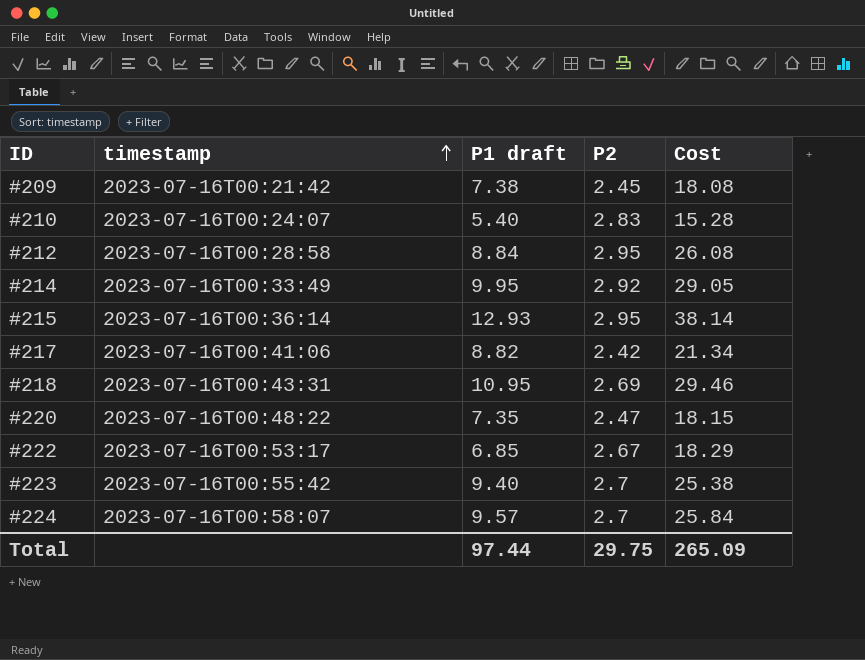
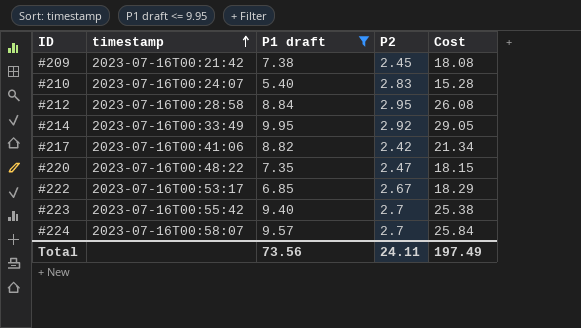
filter: none -> P1 draft <= 9.95
Total | P1 draft: 97.44 -> 73.56
Total | P2: 29.75 -> 24.11
Total | Cost: 265.09 -> 197.49

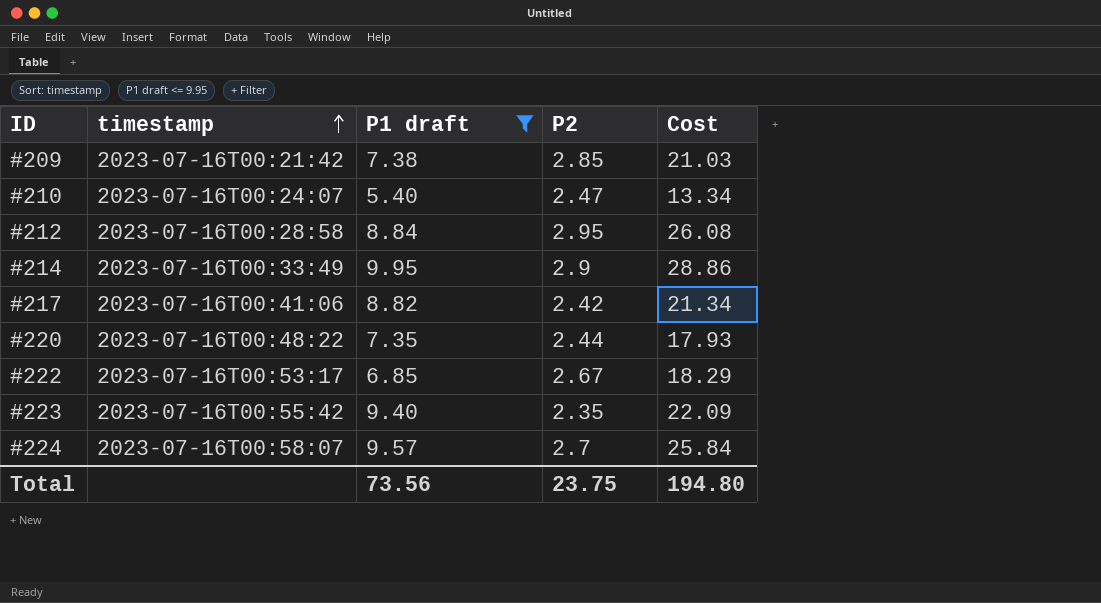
#209 | P2: 2.45 -> 2.85
#209 | Cost: 18.08 -> 21.03
#210 | P2: 2.83 -> 2.47
#210 | Cost: 15.28 -> 13.34
#214 | P2: 2.92 -> 2.9
#214 | Cost: 29.05 -> 28.86
#220 | P2: 2.47 -> 2.44
#220 | Cost: 18.15 -> 17.93
#223 | P2: 2.7 -> 2.35
#223 | Cost: 25.38 -> 22.09
Total | P2: 24.11 -> 23.75
Total | Cost: 197.49 -> 194.80

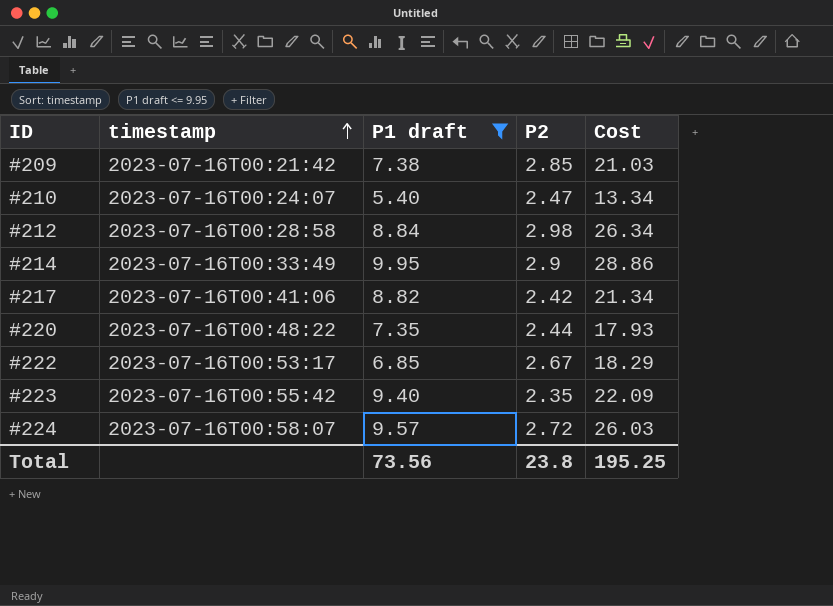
#212 | P2: 2.95 -> 2.98
#212 | Cost: 26.08 -> 26.34
#224 | P2: 2.7 -> 2.72
#224 | Cost: 25.84 -> 26.03
Total | P2: 23.75 -> 23.8
Total | Cost: 194.80 -> 195.25

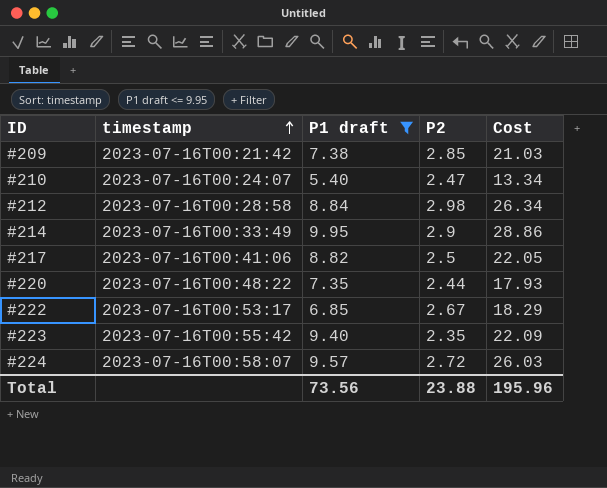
#217 | P2: 2.42 -> 2.5
#217 | Cost: 21.34 -> 22.05
Total | P2: 23.8 -> 23.88
Total | Cost: 195.25 -> 195.96

